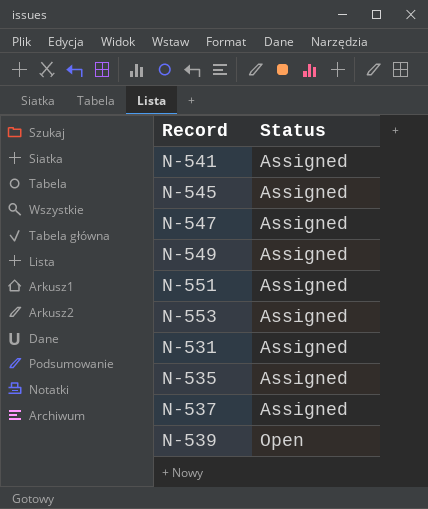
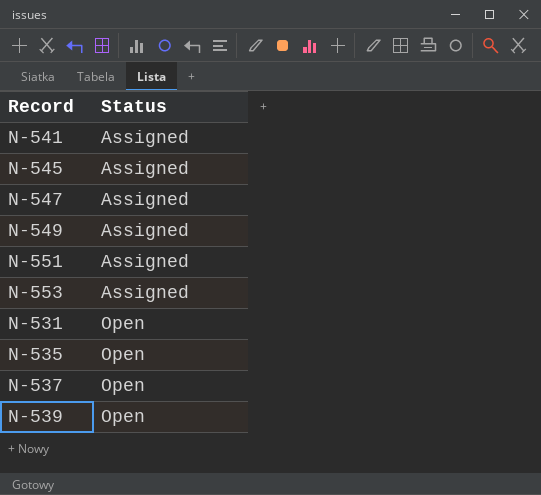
N-531 | Status: Assigned -> Open
N-535 | Status: Assigned -> Open
N-537 | Status: Assigned -> Open

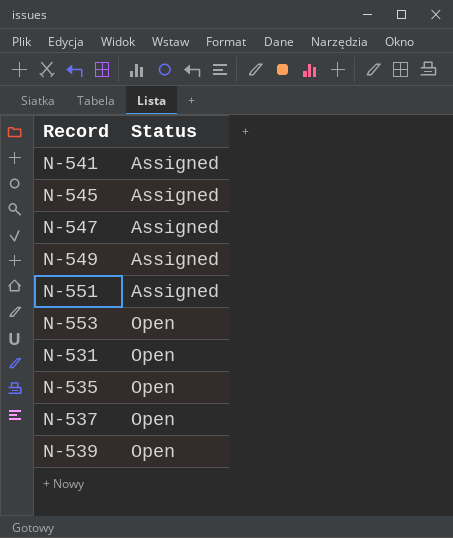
N-553 | Status: Assigned -> Open

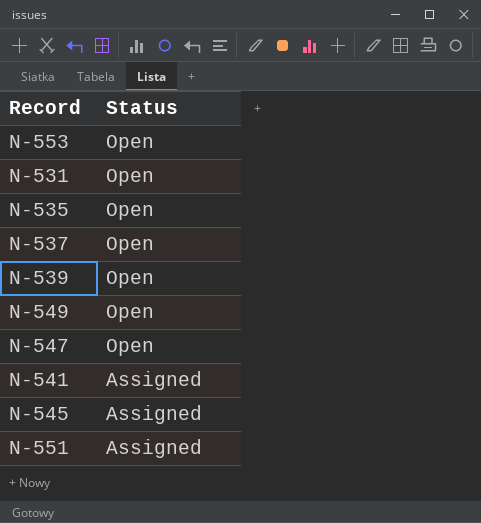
row order: Status ascending -> Status descending
N-549 | Status: Assigned -> Open
N-547 | Status: Assigned -> Open

